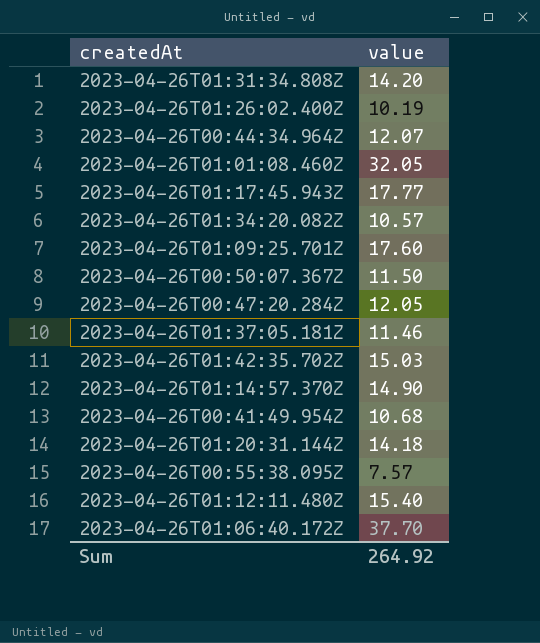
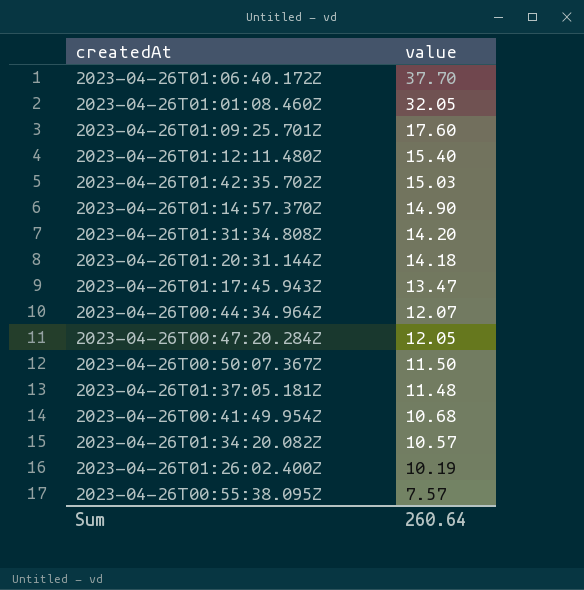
row order: none -> value descending
2023-04-26T01:17:45.943Z | value: 17.77 -> 13.47
2023-04-26T01:37:05.181Z | value: 11.46 -> 11.48
Sum | value: 264.92 -> 260.64

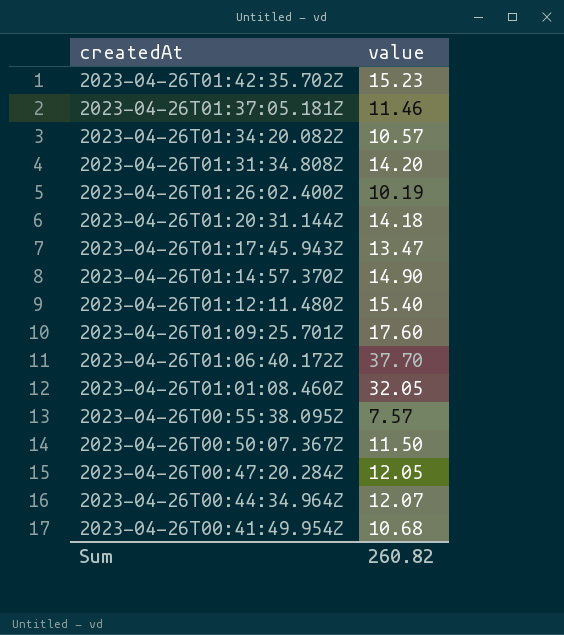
row order: value descending -> createdAt descending
2023-04-26T01:42:35.702Z | value: 15.03 -> 15.23
2023-04-26T01:37:05.181Z | value: 11.48 -> 11.46
Sum | value: 260.64 -> 260.82

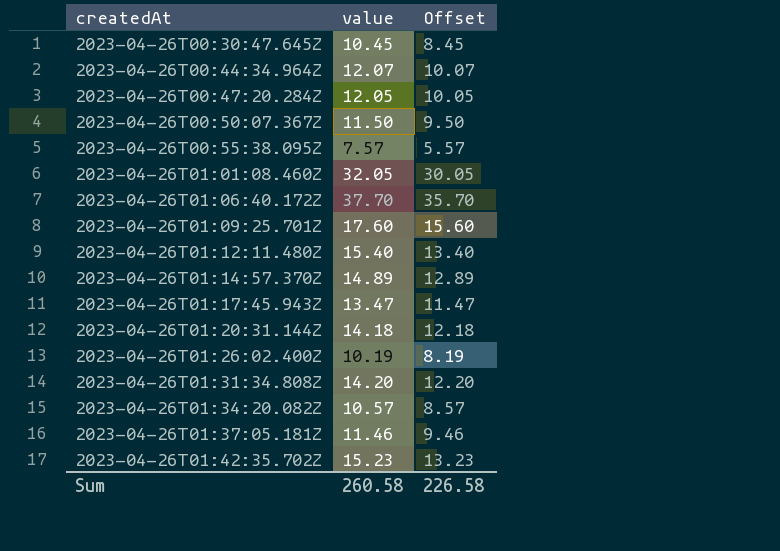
row order: createdAt descending -> createdAt ascending
column Offset | formula: none -> [value] - 2
row 2023-04-26T00:41:49.954Z: 10.68 -> none
row 2023-04-26T00:30:47.645Z: none -> 10.45 | 8.45
2023-04-26T01:14:57.370Z | value: 14.90 -> 14.89
Sum | value: 260.82 -> 260.58

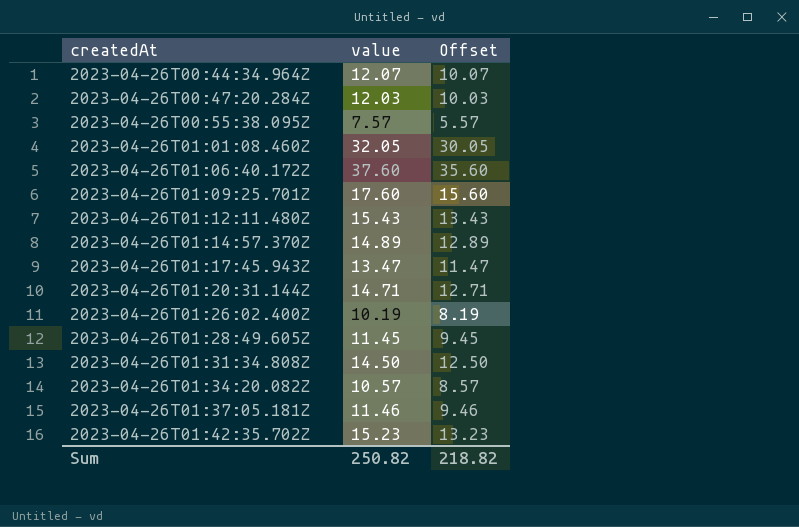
row 2023-04-26T00:30:47.645Z: 10.45 | 8.45 -> none
row 2023-04-26T00:50:07.367Z: 11.50 | 9.50 -> none
2023-04-26T00:47:20.284Z | value: 12.05 -> 12.03
2023-04-26T00:47:20.284Z | Offset: 10.05 -> 10.03
2023-04-26T01:06:40.172Z | value: 37.70 -> 37.60
2023-04-26T01:06:40.172Z | Offset: 35.70 -> 35.60
2023-04-26T01:12:11.480Z | value: 15.40 -> 15.43
2023-04-26T01:12:11.480Z | Offset: 13.40 -> 13.43
2023-04-26T01:20:31.144Z | value: 14.18 -> 14.71
2023-04-26T01:20:31.144Z | Offset: 12.18 -> 12.71
row 2023-04-26T01:28:49.605Z: none -> 11.45 | 9.45
2023-04-26T01:31:34.808Z | value: 14.20 -> 14.50
2023-04-26T01:31:34.808Z | Offset: 12.20 -> 12.50
Sum | value: 260.58 -> 250.82
Sum | Offset: 226.58 -> 218.82

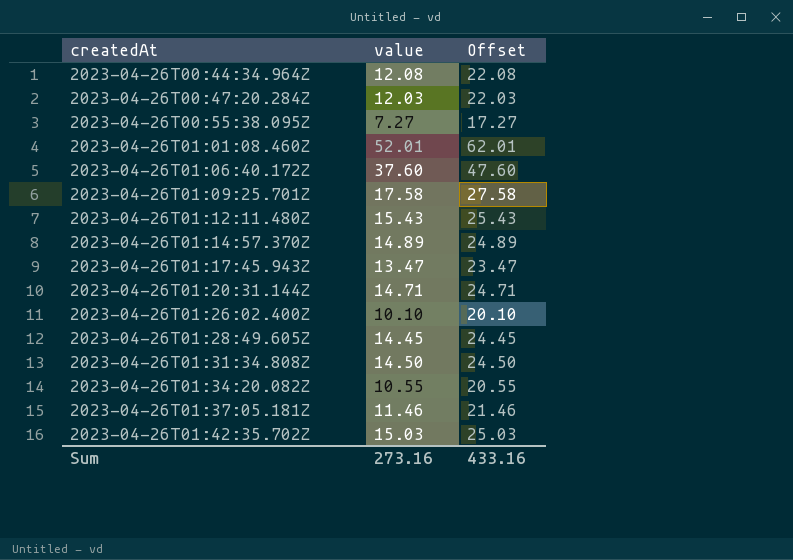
column Offset | formula: [value] - 2 -> [value] + 10
2023-04-26T00:44:34.964Z | value: 12.07 -> 12.08
2023-04-26T00:55:38.095Z | value: 7.57 -> 7.27
2023-04-26T01:01:08.460Z | value: 32.05 -> 52.01
2023-04-26T01:09:25.701Z | value: 17.60 -> 17.58
2023-04-26T01:26:02.400Z | value: 10.19 -> 10.10
2023-04-26T01:28:49.605Z | value: 11.45 -> 14.45
2023-04-26T01:34:20.082Z | value: 10.57 -> 10.55
2023-04-26T01:42:35.702Z | value: 15.23 -> 15.03
Sum | value: 250.82 -> 273.16
Sum | Offset: 218.82 -> 433.16

